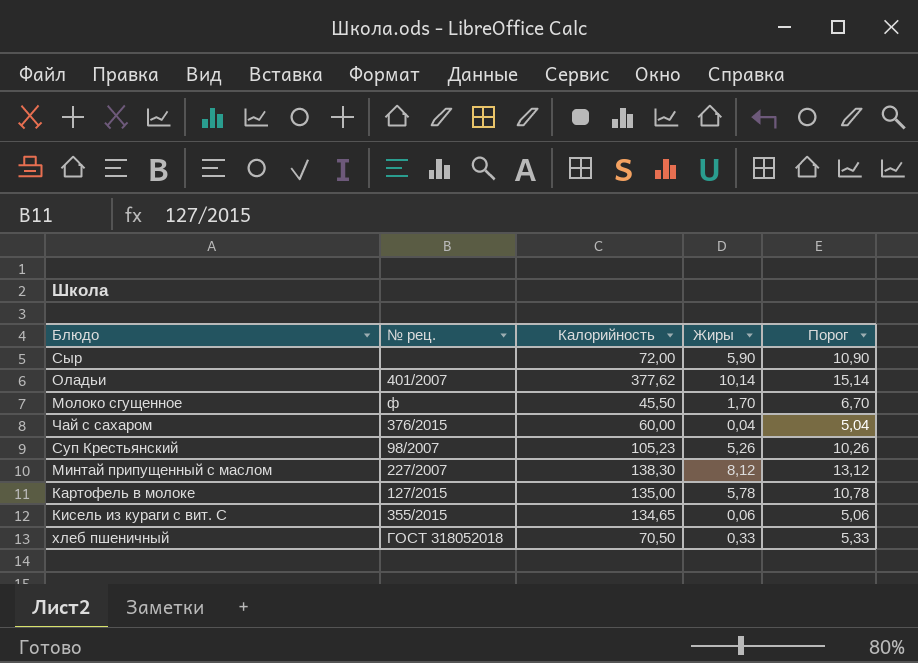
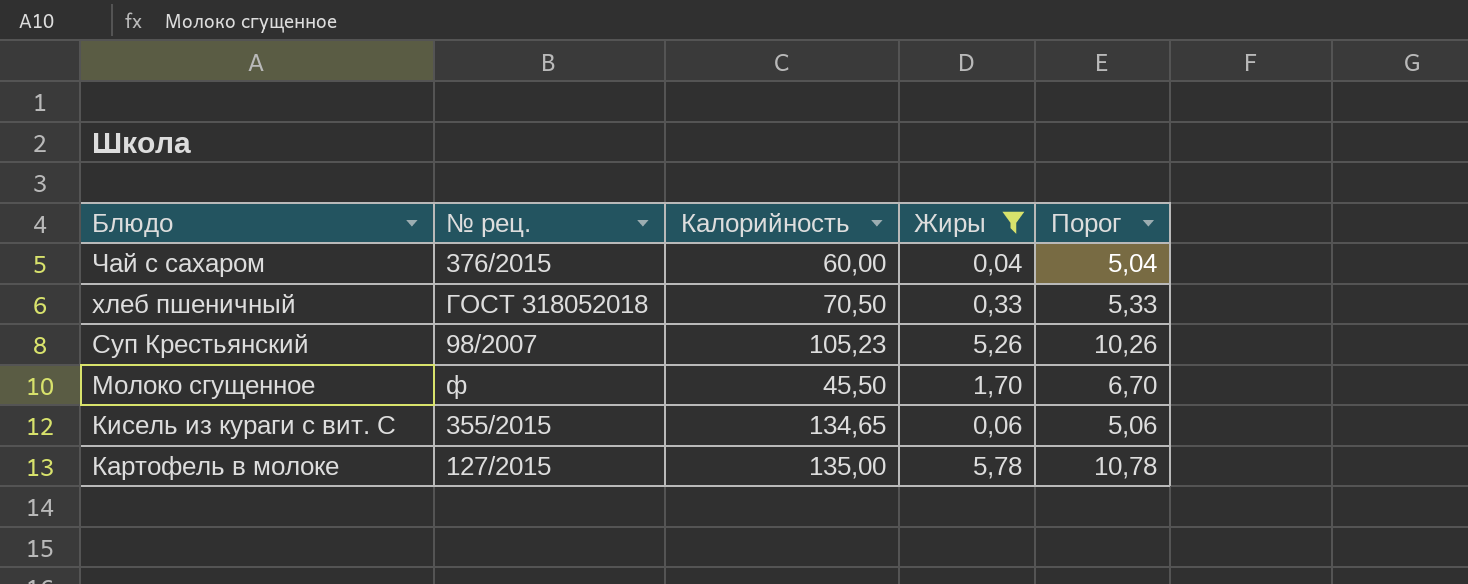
filter: none -> Жиры <= 5,78
row order: none -> Блюдо descending

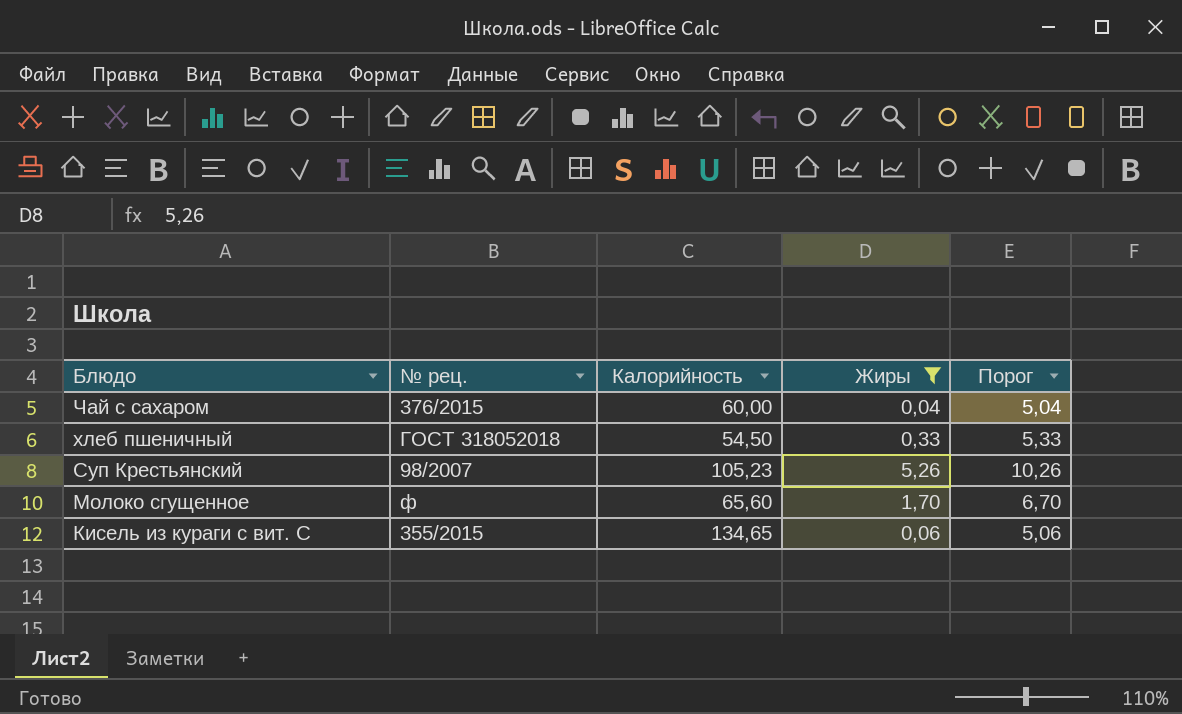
row Картофель в молоке: 127/2015 | 135,00 | 5,78 | 10,78 -> none
хлеб пшеничный | Калорийность: 70,50 -> 54,50
Молоко сгущенное | Калорийность: 45,50 -> 65,60

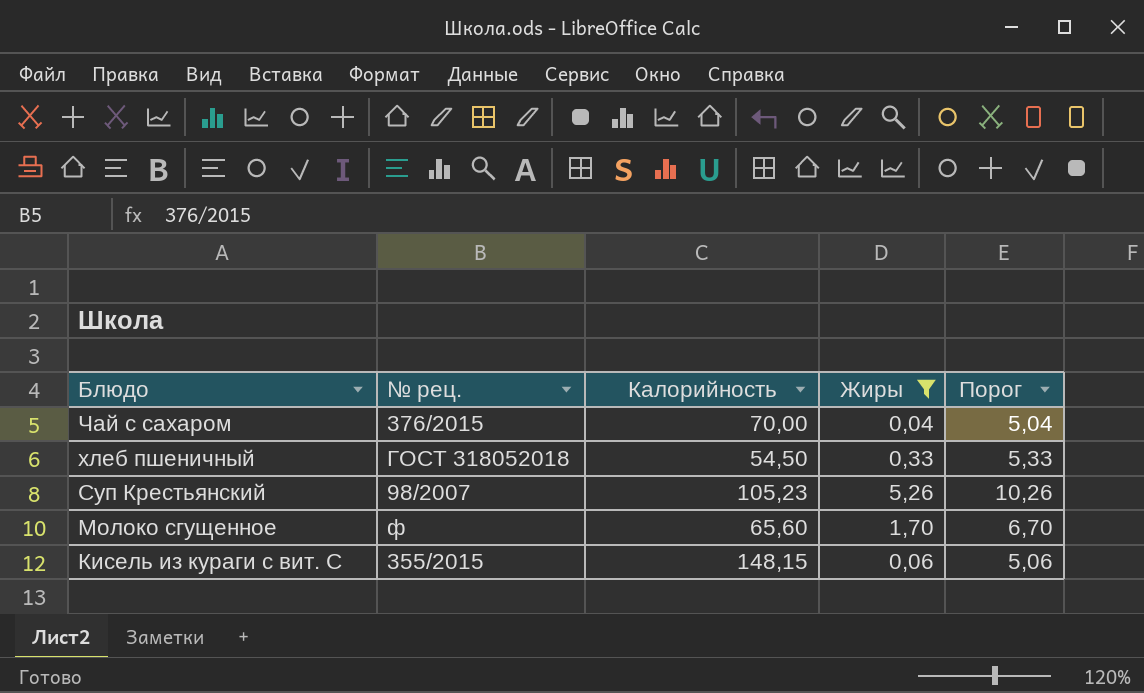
Чай с сахаром | Калорийность: 60,00 -> 70,00
Кисель из кураги с вит. С | Калорийность: 134,65 -> 148,15

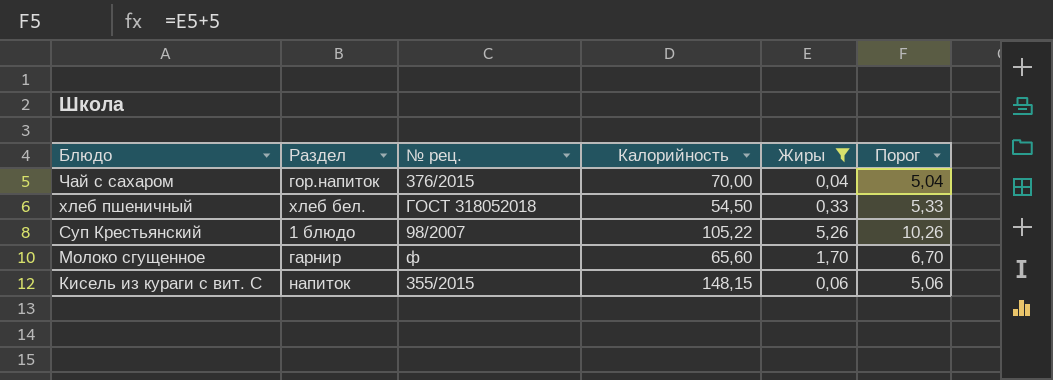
column Раздел | position: none -> 2
Суп Крестьянский | Калорийность: 105,23 -> 105,22

